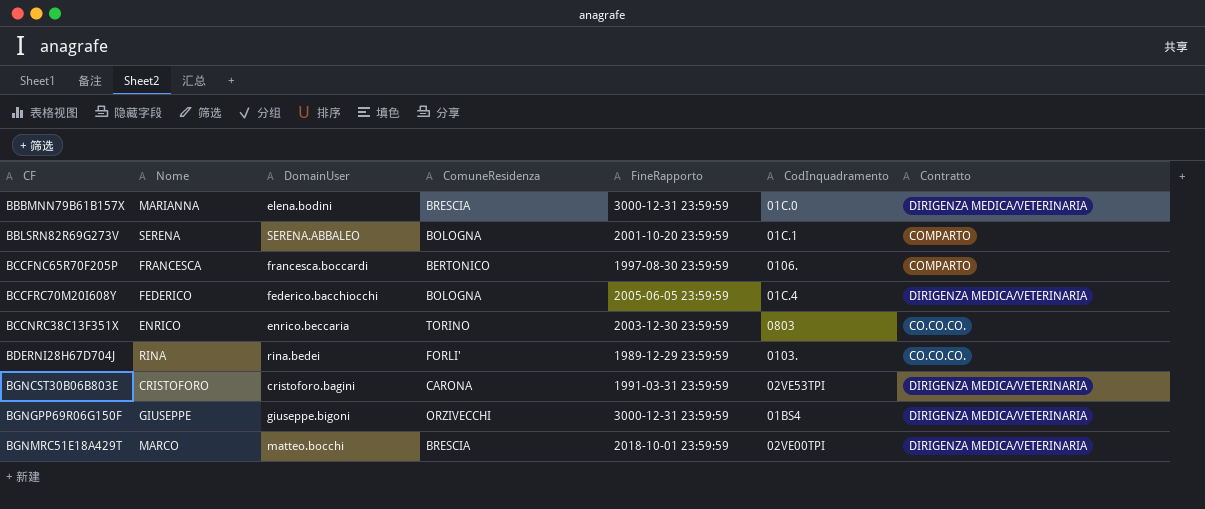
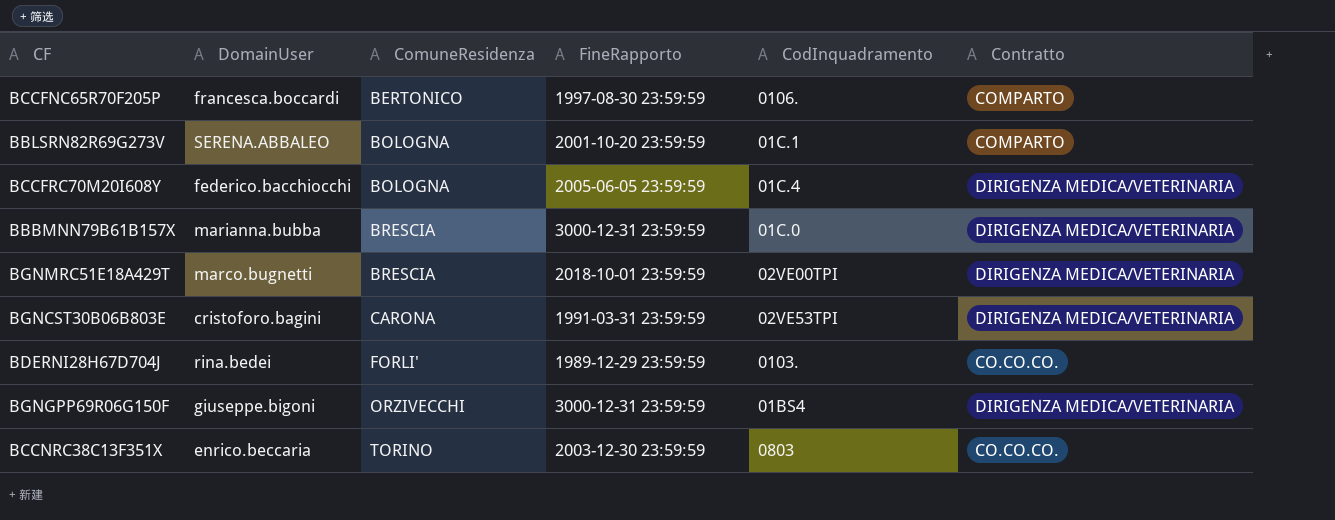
row order: CF ascending -> ComuneResidenza ascending
column Nome | position: 2 -> none
BBBMNN79B61B157X | DomainUser: elena.bodini -> marianna.bubba
BGNMRC51E18A429T | DomainUser: matteo.bocchi -> marco.bugnetti

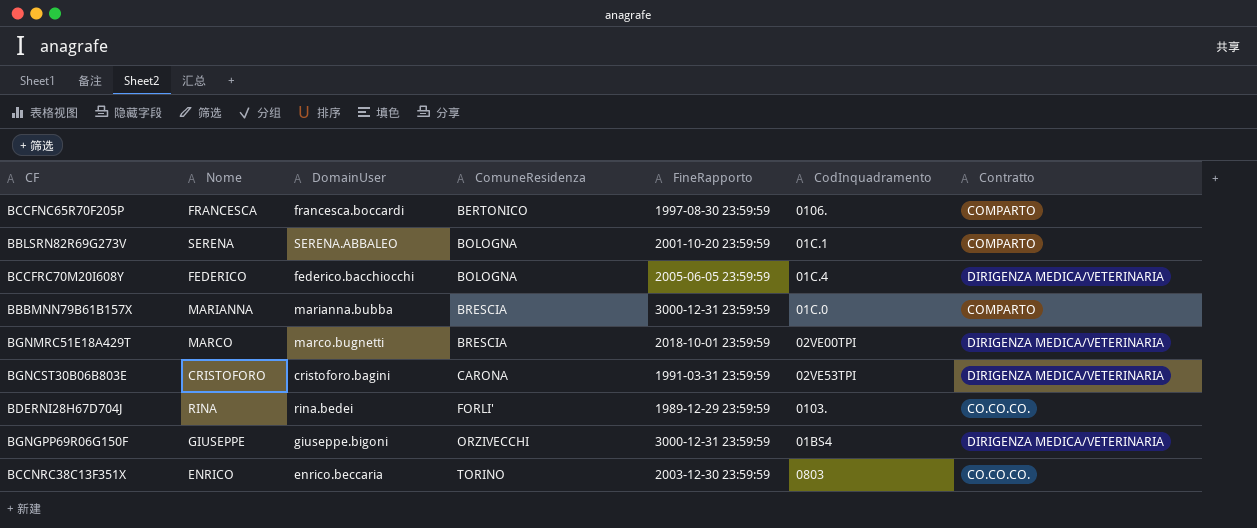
column Nome | position: none -> 2
BBBMNN79B61B157X | Contratto: DIRIGENZA MEDICA/VETERINARIA -> COMPARTO

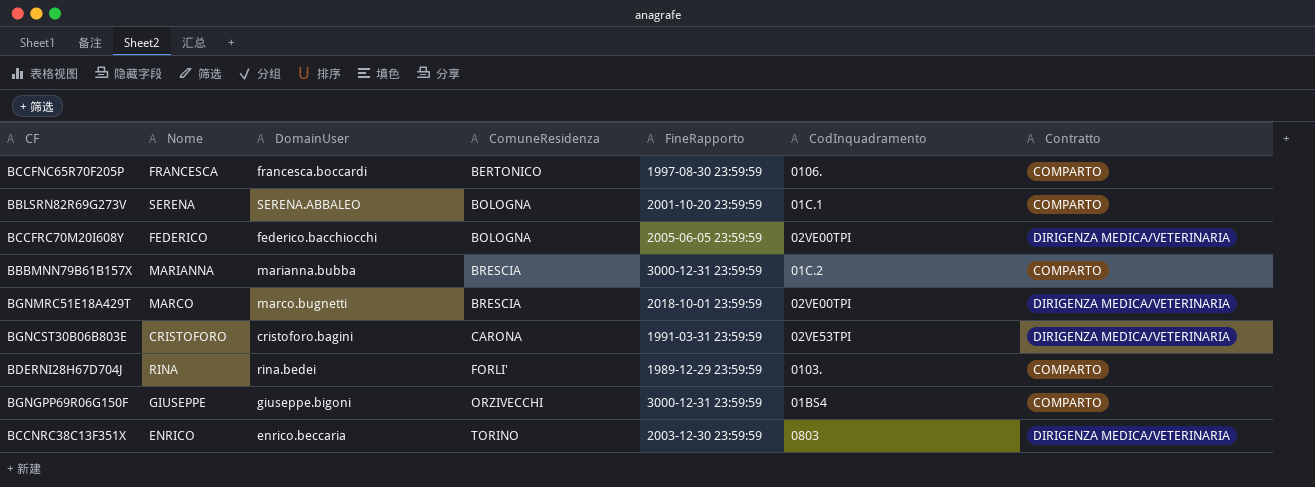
BCCFRC70M20I608Y | CodInquadramento: 01C.4 -> 02VE00TPI
BBBMNN79B61B157X | CodInquadramento: 01C.0 -> 01C.2
BDERNI28H67D704J | Contratto: CO.CO.CO. -> COMPARTO
BGNGPP69R06G150F | Contratto: DIRIGENZA MEDICA/VETERINARIA -> COMPARTO
BCCNRC38C13F351X | Contratto: CO.CO.CO. -> DIRIGENZA MEDICA/VETERINARIA

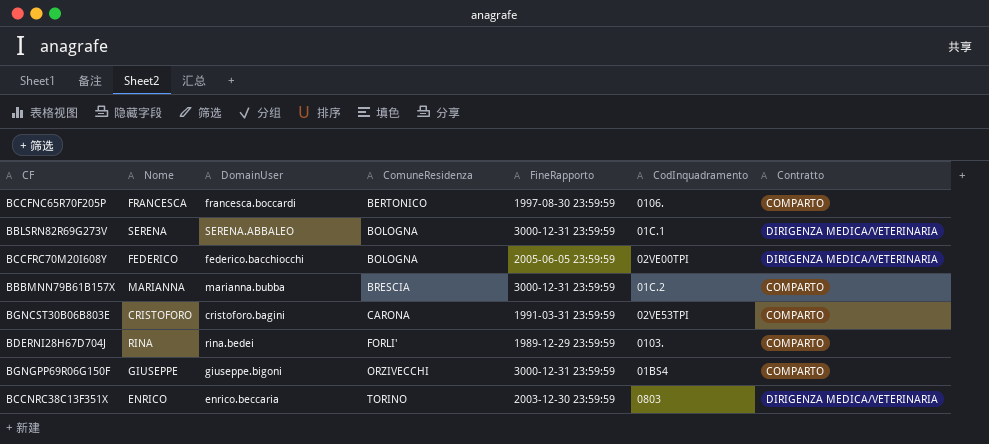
row BGNMRC51E18A429T: MARCO | marco.bugnetti | BRESCIA | 2018-10-01 23:59:59 | 02VE00TPI | DIRIGENZA MEDICA/VETERINARIA -> none
BBLSRN82R69G273V | FineRapporto: 2001-10-20 23:59:59 -> 3000-12-31 23:59:59
BBLSRN82R69G273V | Contratto: COMPARTO -> DIRIGENZA MEDICA/VETERINARIA
BGNCST30B06B803E | Contratto: DIRIGENZA MEDICA/VETERINARIA -> COMPARTO

